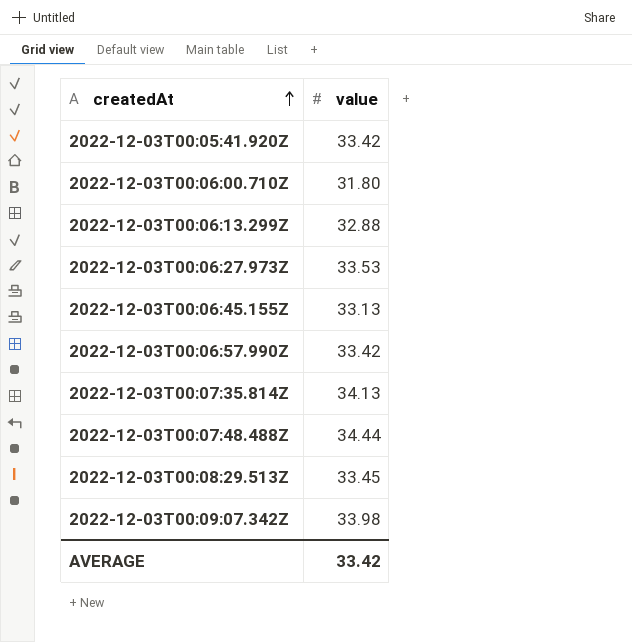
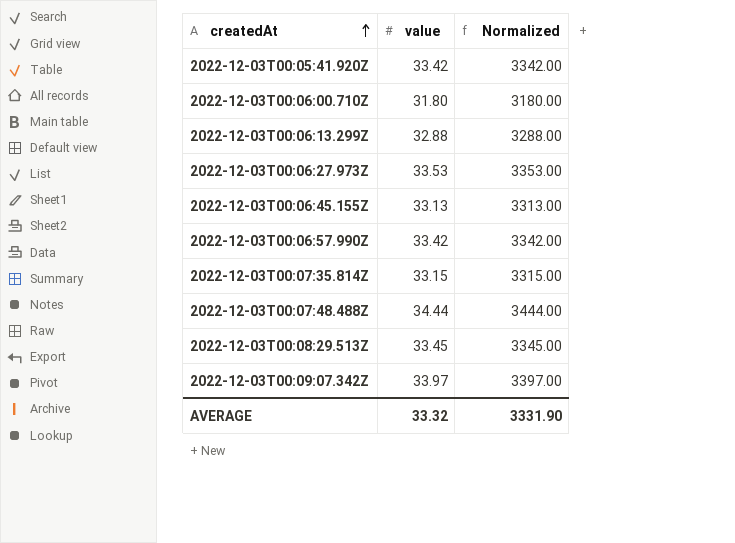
column Normalized | formula: none -> [value] * 100
2022-12-03T00:07:35.814Z | value: 34.13 -> 33.15
2022-12-03T00:09:07.342Z | value: 33.98 -> 33.97
AVERAGE | value: 33.42 -> 33.32

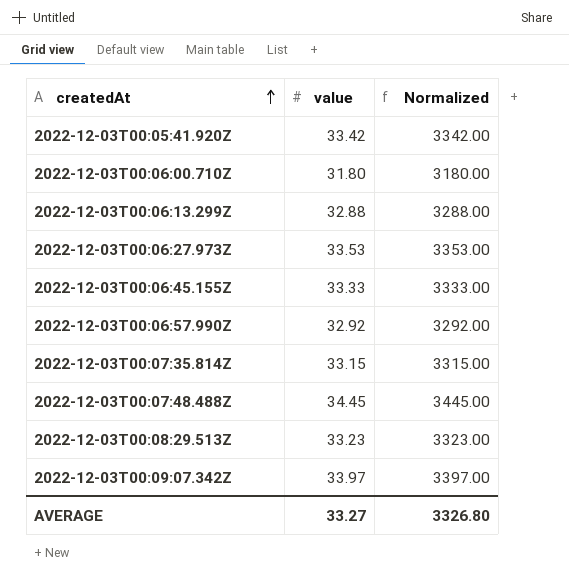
2022-12-03T00:06:45.155Z | value: 33.13 -> 33.33
2022-12-03T00:06:45.155Z | Normalized: 3313.00 -> 3333.00
2022-12-03T00:06:57.990Z | value: 33.42 -> 32.92
2022-12-03T00:06:57.990Z | Normalized: 3342.00 -> 3292.00
2022-12-03T00:07:48.488Z | value: 34.44 -> 34.45
2022-12-03T00:07:48.488Z | Normalized: 3444.00 -> 3445.00
2022-12-03T00:08:29.513Z | value: 33.45 -> 33.23
2022-12-03T00:08:29.513Z | Normalized: 3345.00 -> 3323.00
AVERAGE | value: 33.32 -> 33.27
AVERAGE | Normalized: 3331.90 -> 3326.80

